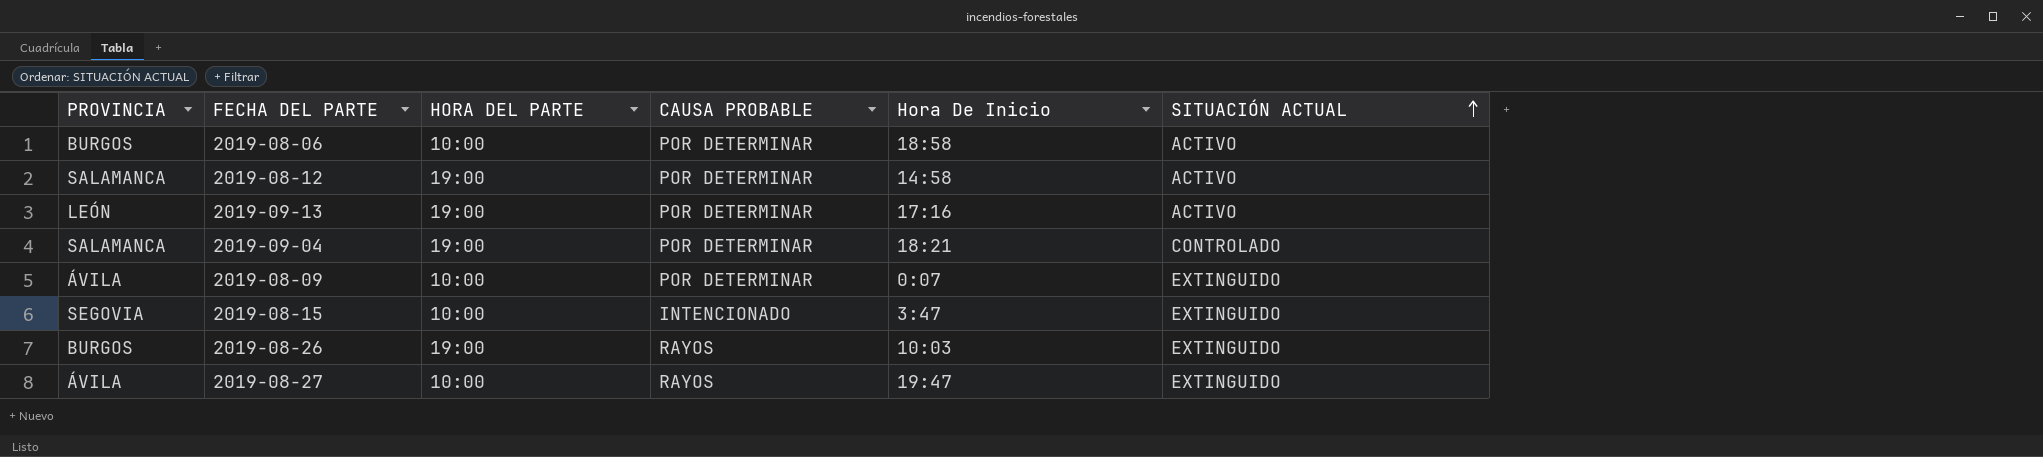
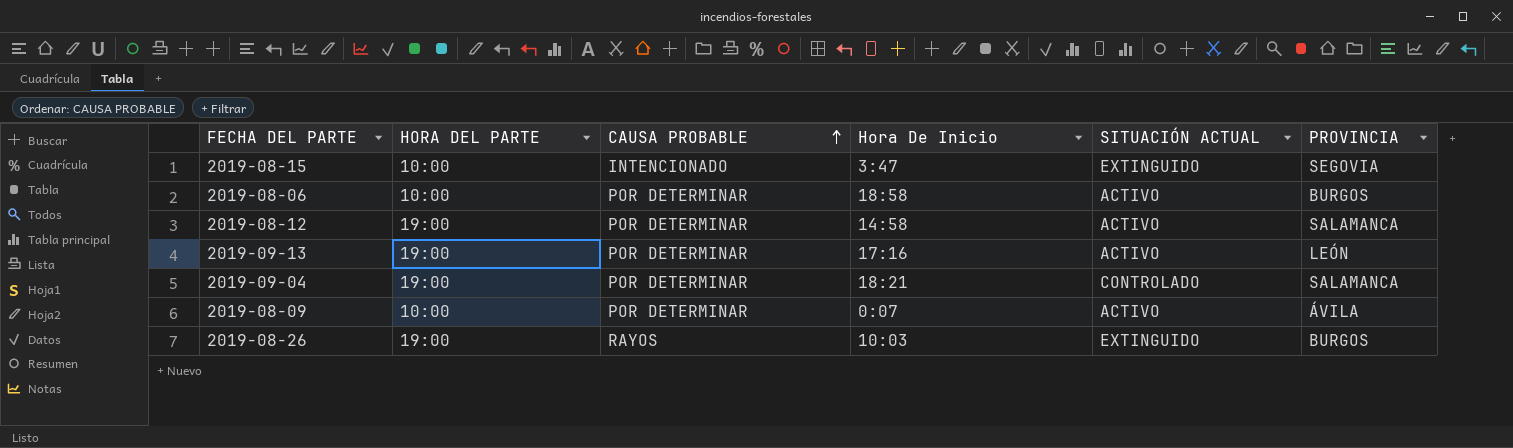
row order: SITUACIÓN ACTUAL ascending -> CAUSA PROBABLE ascending
column PROVINCIA | position: 1 -> 6
row 2019-08-27: ÁVILA | 10:00 | RAYOS | 19:47 | EXTINGUIDO -> none
2019-08-09 | SITUACIÓN ACTUAL: EXTINGUIDO -> ACTIVO

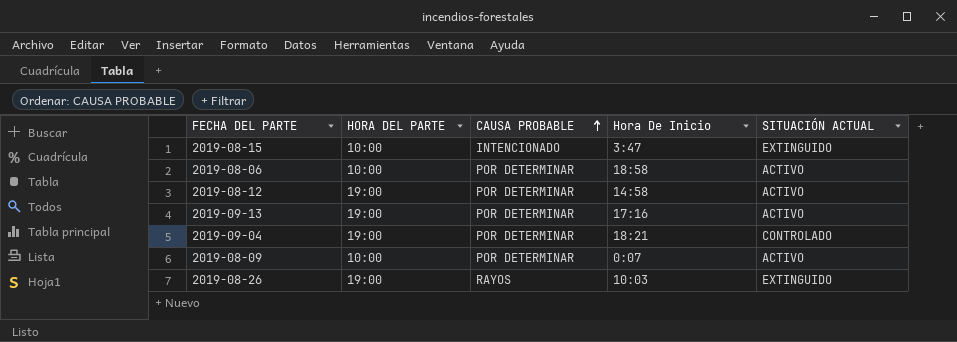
column PROVINCIA | position: 6 -> none

